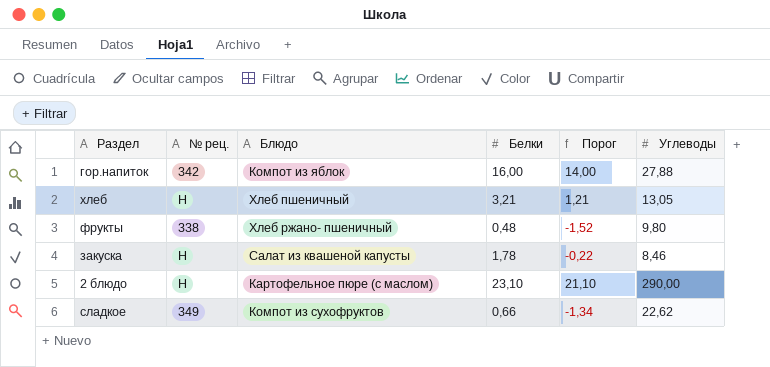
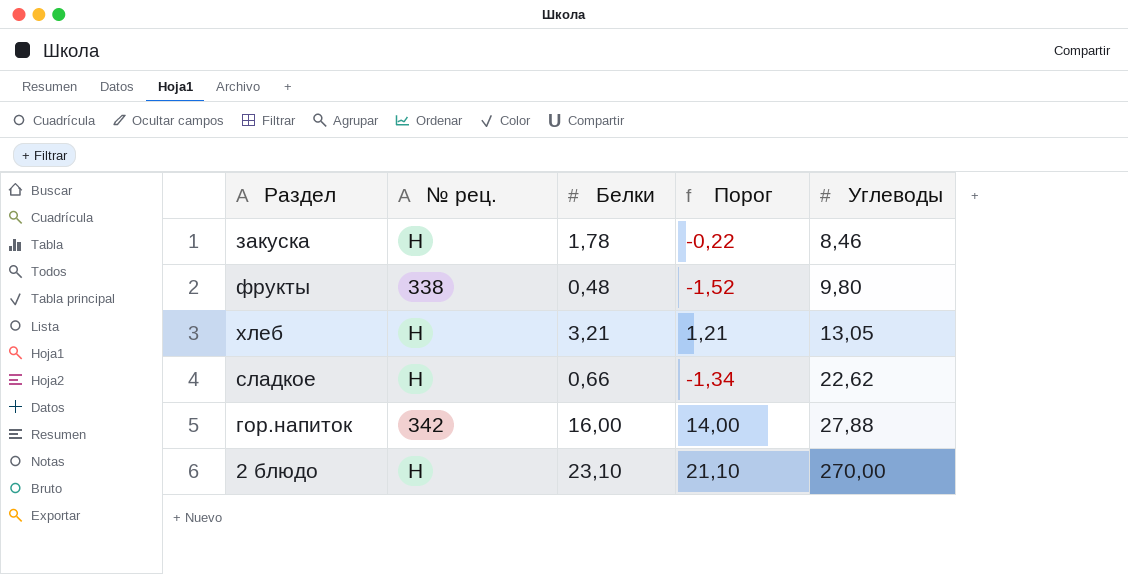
row order: none -> Углеводы ascending
column Блюдо | position: 3 -> none
сладкое | № рец.: 349 -> Н
2 блюдо | Углеводы: 290,00 -> 270,00

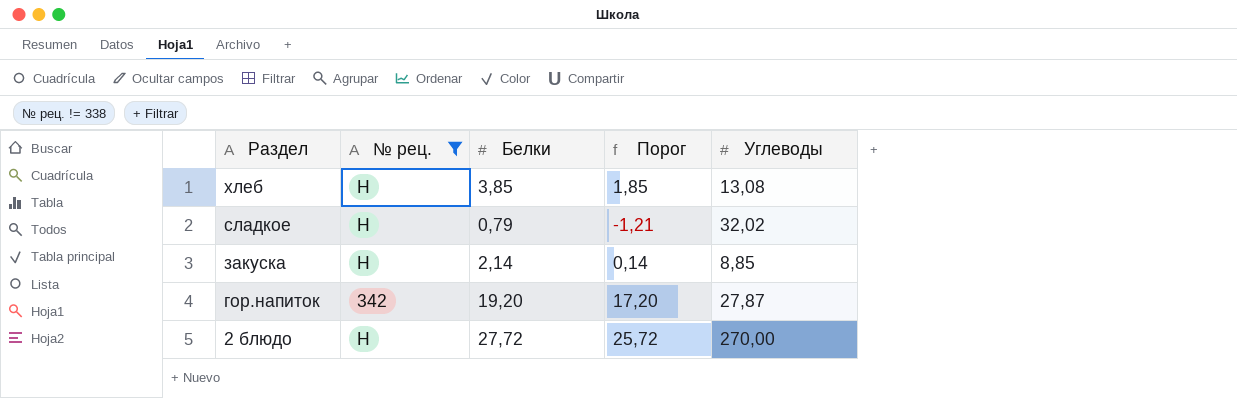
filter: none -> № рец. != 338
row order: Углеводы ascending -> Раздел descending
хлеб | Белки: 3,21 -> 3,85
хлеб | Порог: 1,21 -> 1,85
хлеб | Углеводы: 13,05 -> 13,08
сладкое | Белки: 0,66 -> 0,79
сладкое | Порог: -1,34 -> -1,21
сладкое | Углеводы: 22,62 -> 32,02
закуска | Белки: 1,78 -> 2,14
закуска | Порог: -0,22 -> 0,14
закуска | Углеводы: 8,46 -> 8,85
гор.напиток | Белки: 16,00 -> 19,20
гор.напиток | Порог: 14,00 -> 17,20
гор.напиток | Углеводы: 27,88 -> 27,87
2 блюдо | Белки: 23,10 -> 27,72
2 блюдо | Порог: 21,10 -> 25,72

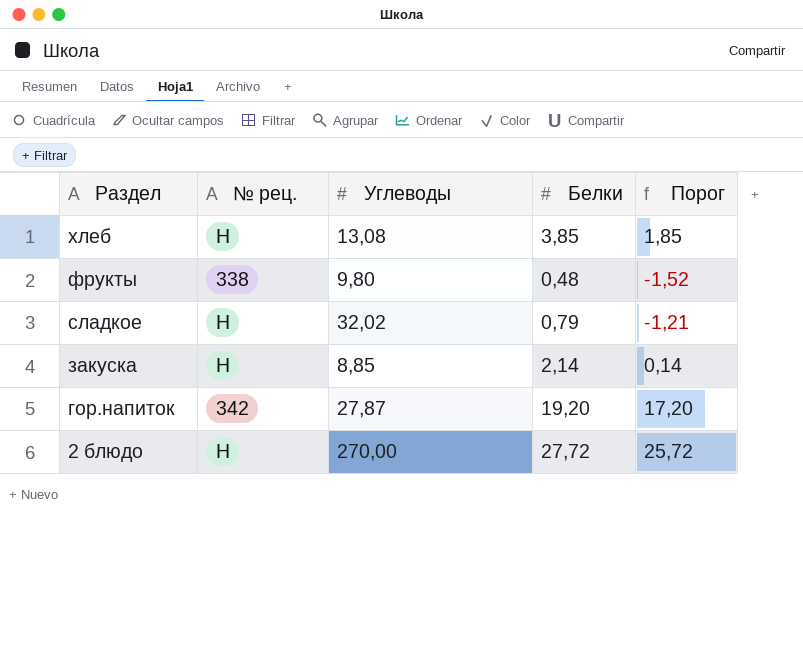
filter: № рец. != 338 -> none
column Углеводы | position: 5 -> 3

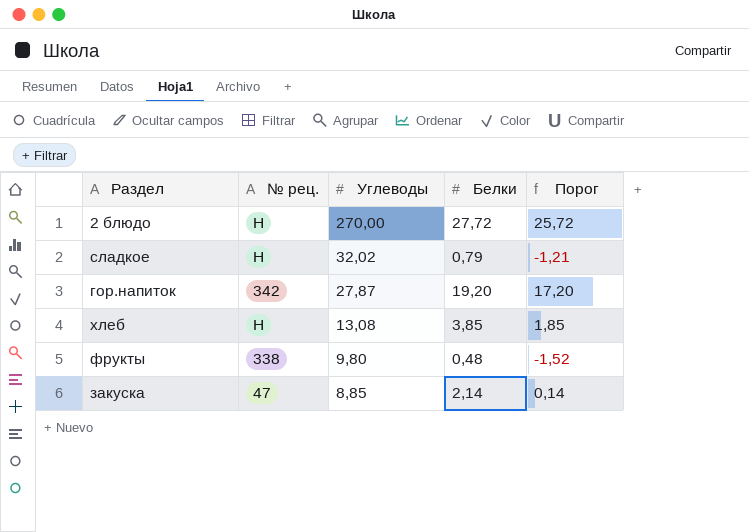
row order: Раздел descending -> Углеводы descending
закуска | № рец.: Н -> 47

